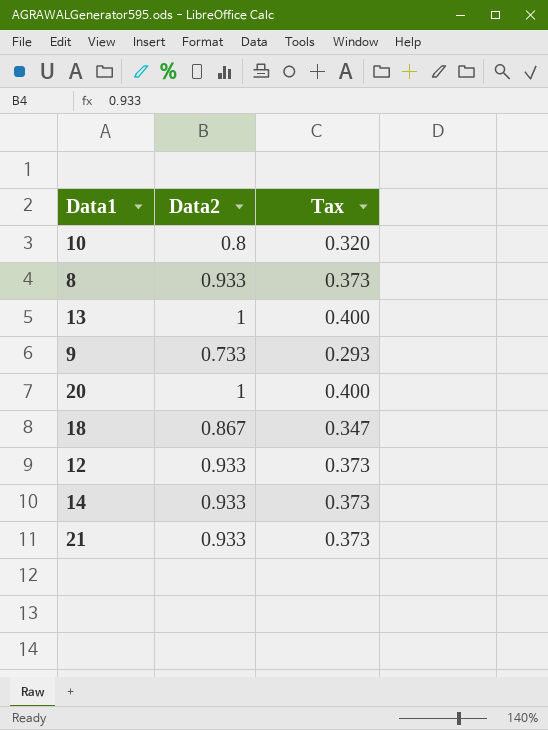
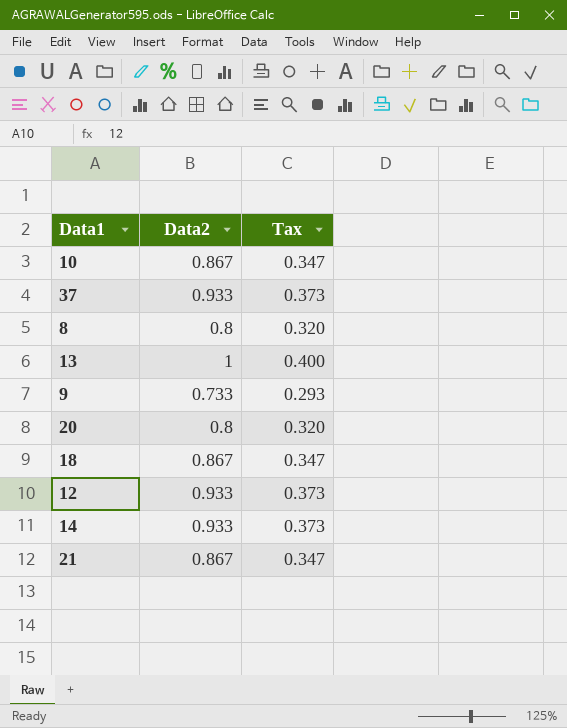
10 | Data2: 0.8 -> 0.867
10 | Tax: 0.320 -> 0.347
row 37: none -> 0.933 | 0.373
8 | Data2: 0.933 -> 0.8
8 | Tax: 0.373 -> 0.320
20 | Data2: 1 -> 0.8
20 | Tax: 0.400 -> 0.320
21 | Data2: 0.933 -> 0.867
21 | Tax: 0.373 -> 0.347

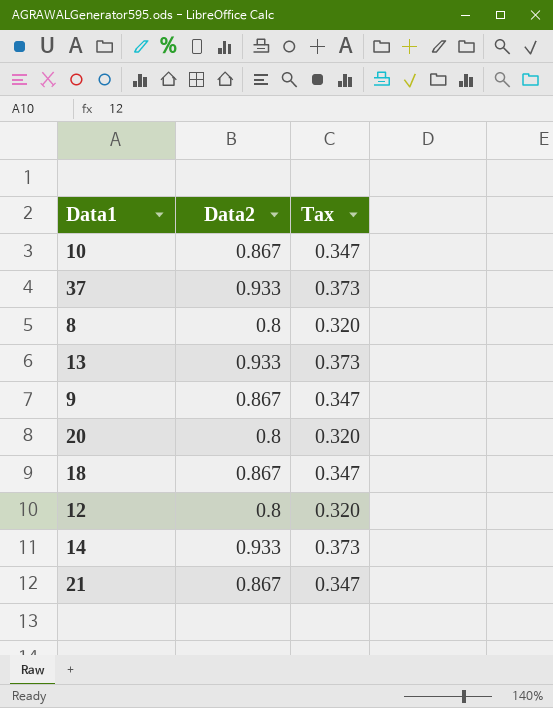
13 | Data2: 1 -> 0.933
13 | Tax: 0.400 -> 0.373
9 | Data2: 0.733 -> 0.867
9 | Tax: 0.293 -> 0.347
12 | Data2: 0.933 -> 0.8
12 | Tax: 0.373 -> 0.320

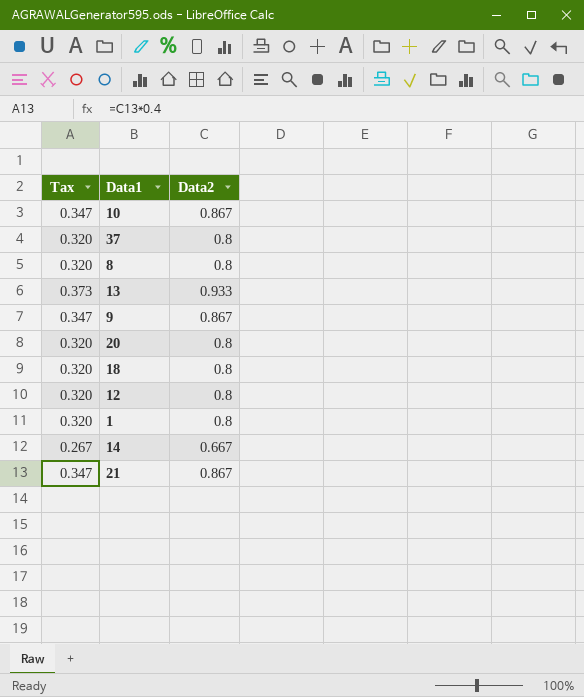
column Tax | position: 3 -> 1
37 | Tax: 0.373 -> 0.320
37 | Data2: 0.933 -> 0.8
18 | Tax: 0.347 -> 0.320
18 | Data2: 0.867 -> 0.8
row 1: none -> 0.320 | 0.8
14 | Tax: 0.373 -> 0.267
14 | Data2: 0.933 -> 0.667

